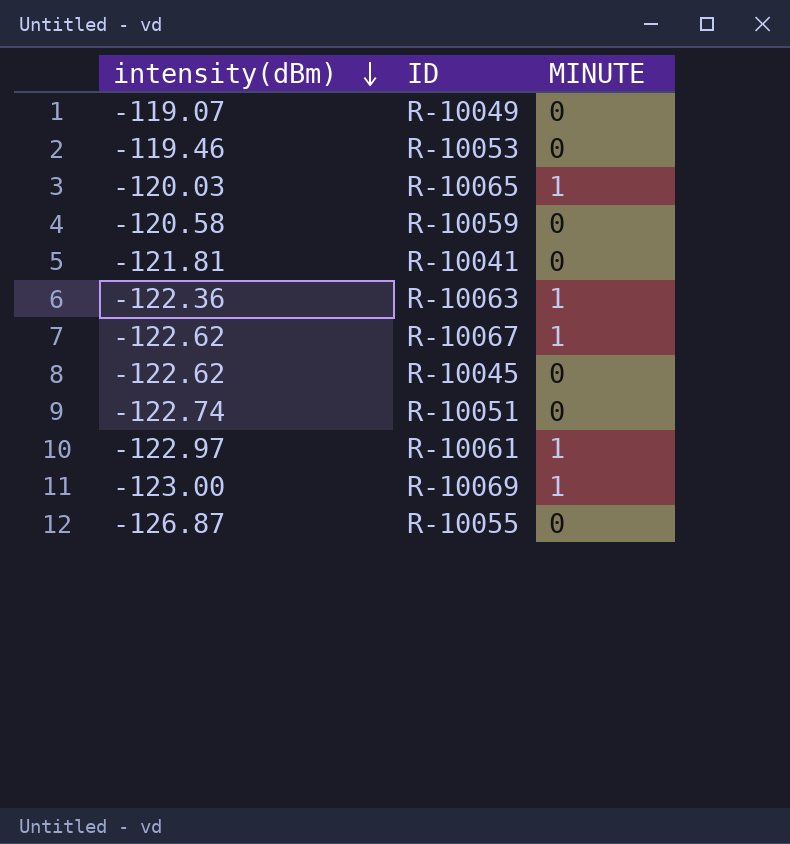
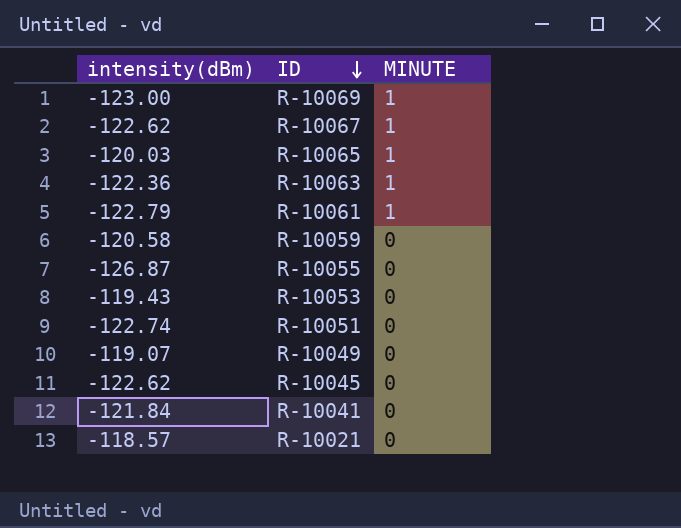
row order: intensity(dBm) descending -> ID descending
R-10061 | intensity(dBm): -122.97 -> -122.79
R-10053 | intensity(dBm): -119.46 -> -119.43
R-10041 | intensity(dBm): -121.81 -> -121.84
row R-10021: none -> -118.57 | 0

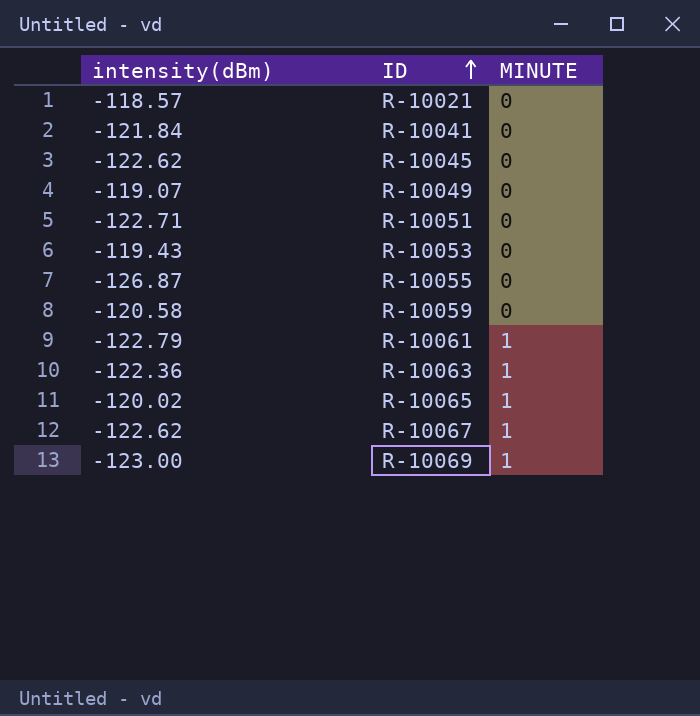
row order: ID descending -> ID ascending
R-10051 | intensity(dBm): -122.74 -> -122.71
R-10065 | intensity(dBm): -120.03 -> -120.02

